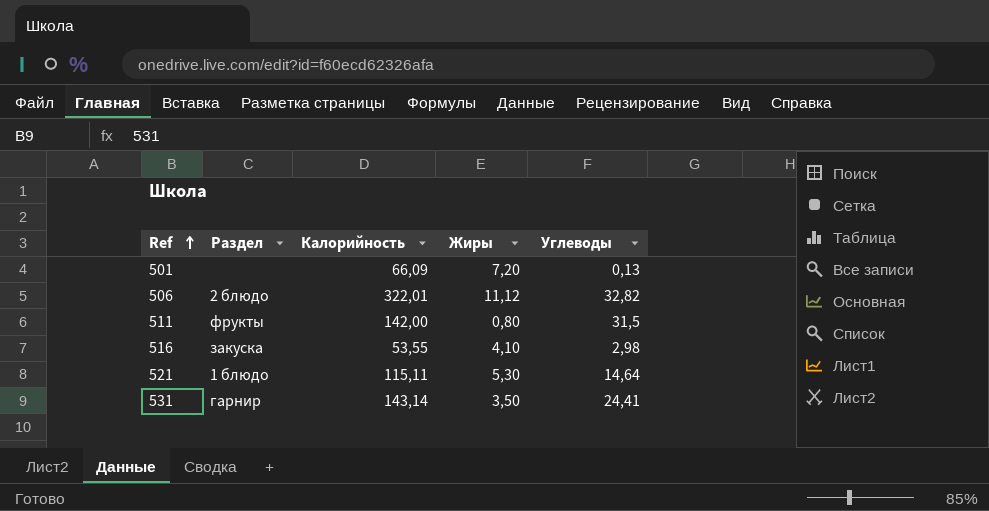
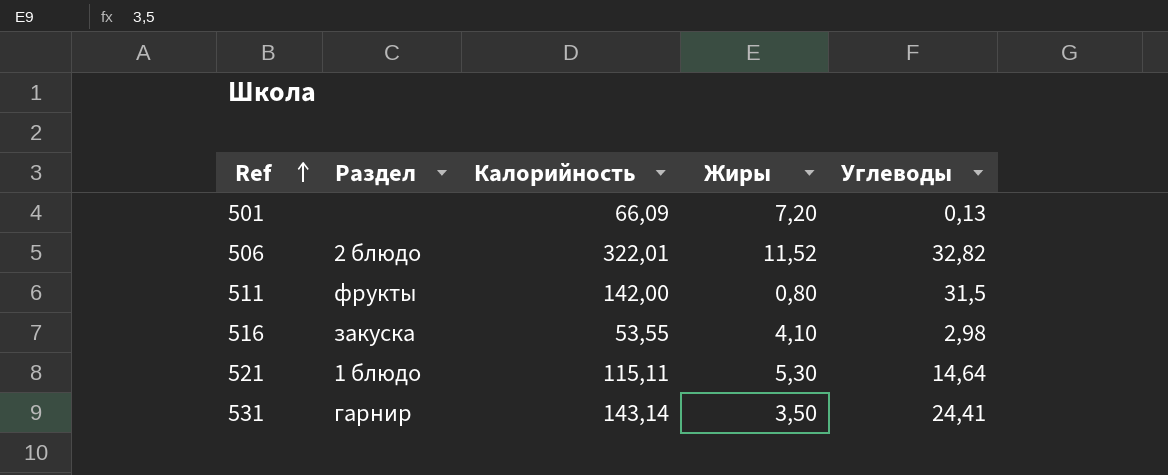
506 | Жиры: 11,12 -> 11,52

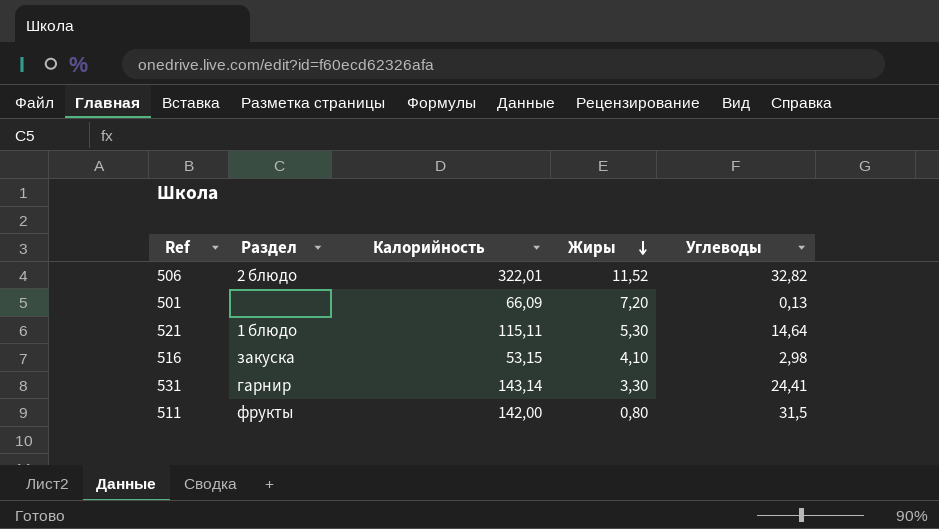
row order: Ref ascending -> Жиры descending
516 | Калорийность: 53,55 -> 53,15
531 | Жиры: 3,50 -> 3,30

